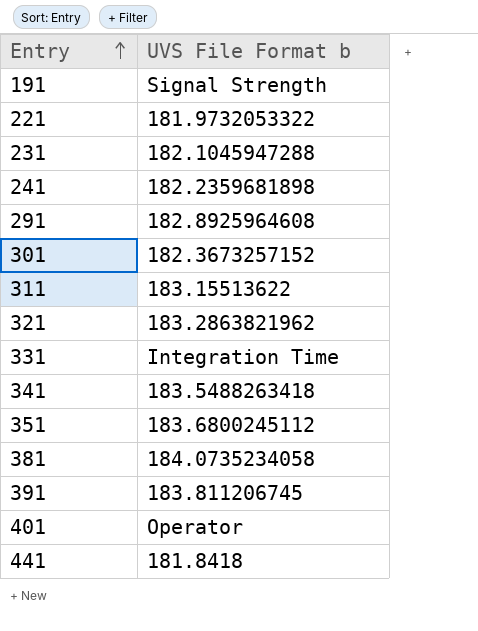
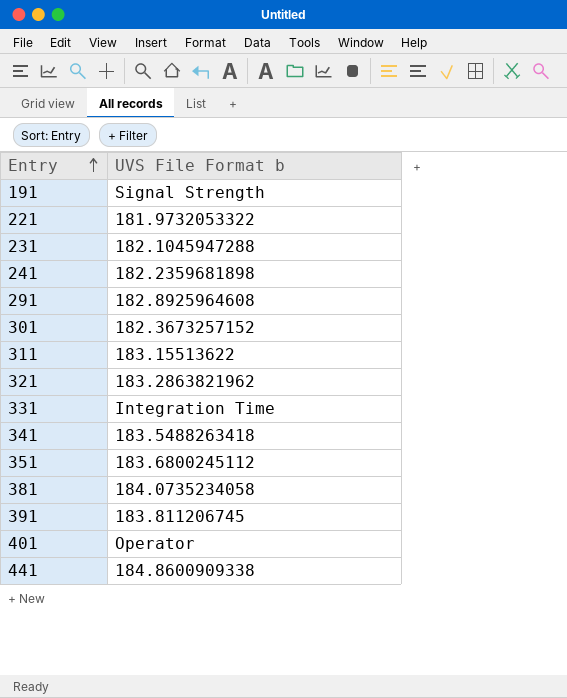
441 | UVS File Format b: 181.8418 -> 184.8600909338

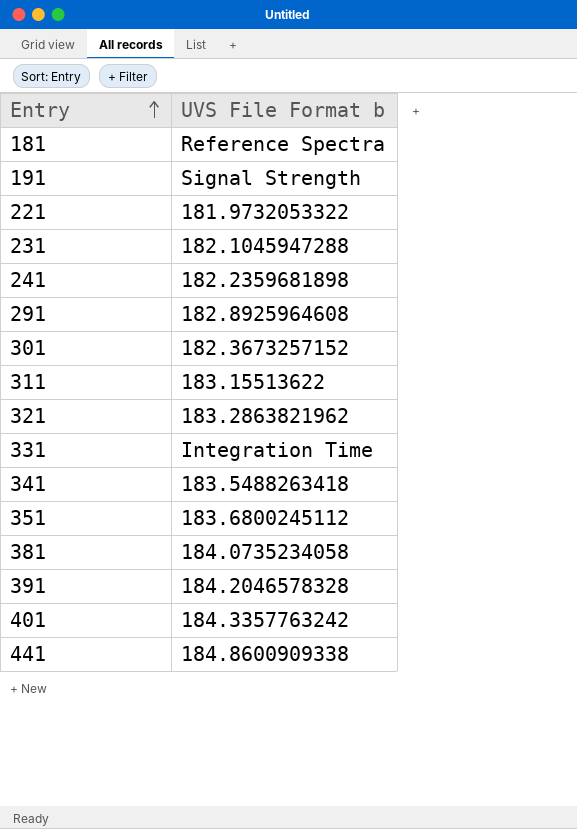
row 181: none -> Reference Spectra
391 | UVS File Format b: 183.811206745 -> 184.2046578328
401 | UVS File Format b: Operator -> 184.3357763242

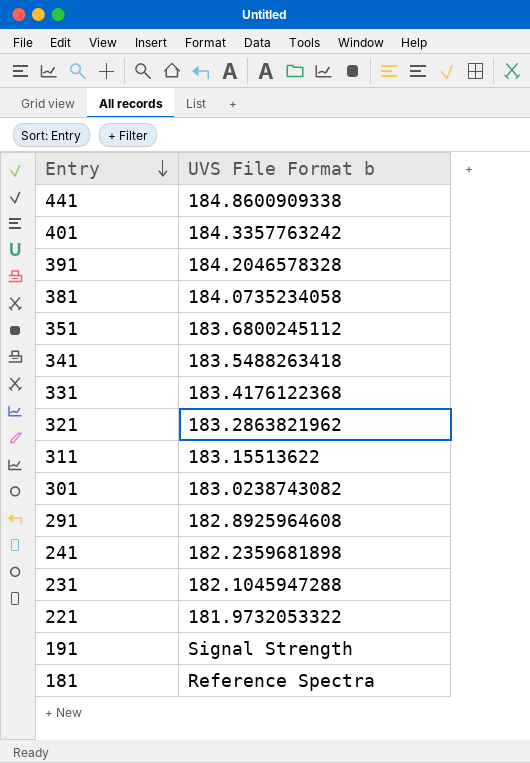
row order: Entry ascending -> Entry descending
331 | UVS File Format b: Integration Time -> 183.4176122368
301 | UVS File Format b: 182.3673257152 -> 183.0238743082

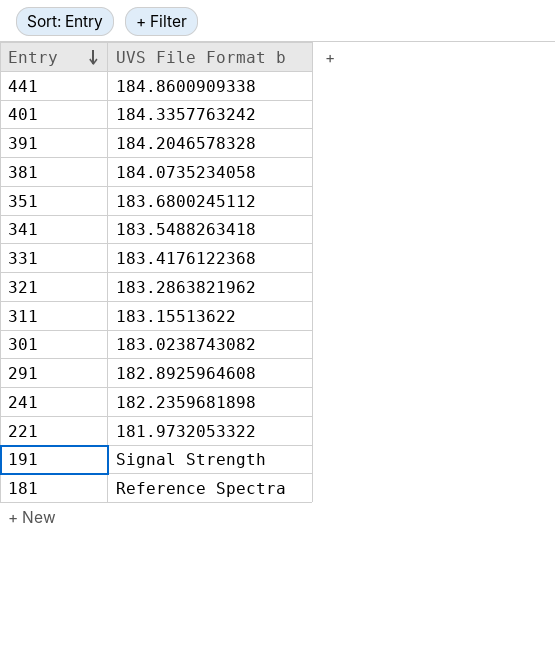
row 231: 182.1045947288 -> none

